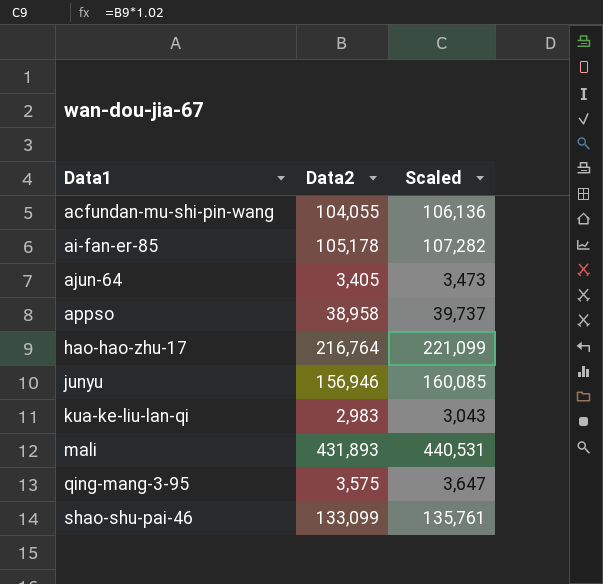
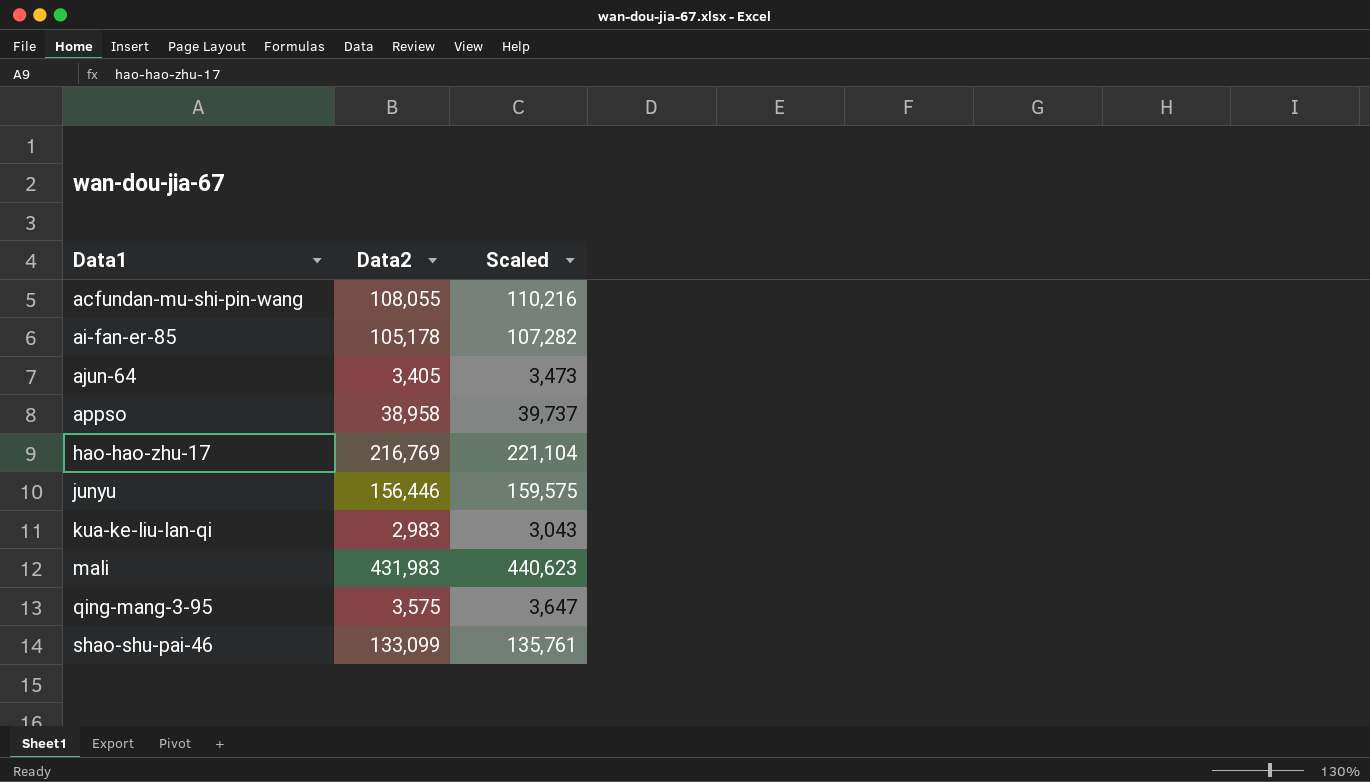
acfundan-mu-shi-pin-wang | Data2: 104,055 -> 108,055
acfundan-mu-shi-pin-wang | Scaled: 106,136 -> 110,216
hao-hao-zhu-17 | Data2: 216,764 -> 216,769
hao-hao-zhu-17 | Scaled: 221,099 -> 221,104
junyu | Data2: 156,946 -> 156,446
junyu | Scaled: 160,085 -> 159,575
mali | Data2: 431,893 -> 431,983
mali | Scaled: 440,531 -> 440,623

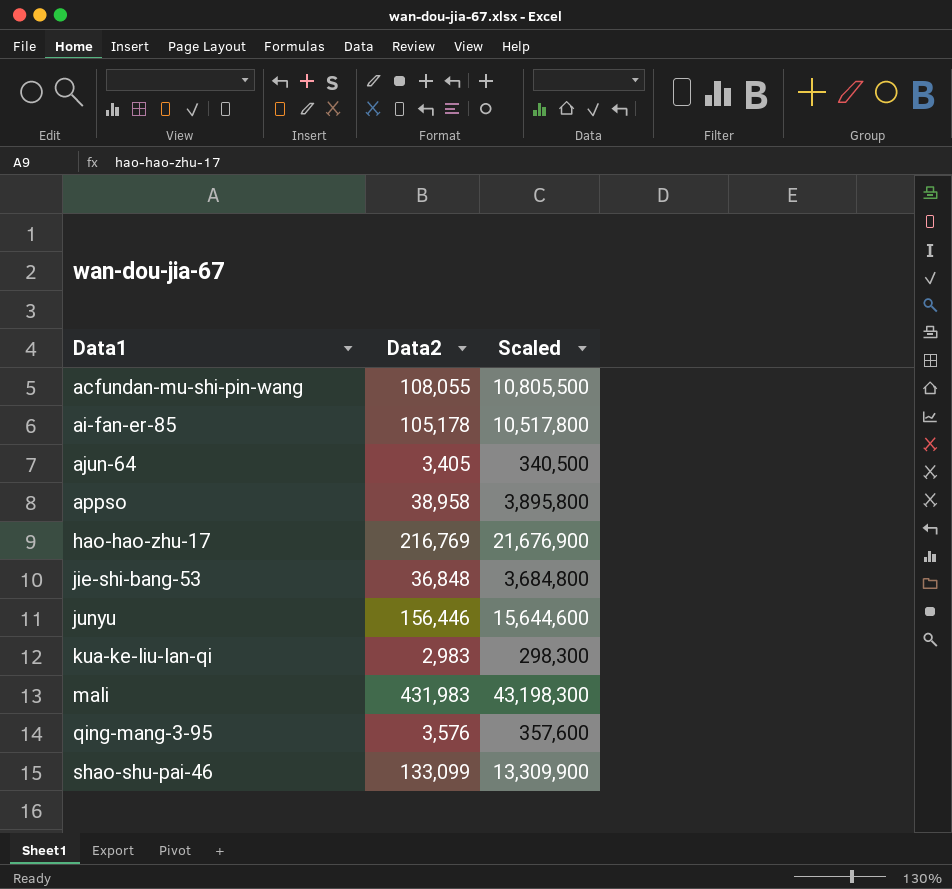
column Scaled | formula: [Data2] * 1.02 -> [Data2] * 100
row jie-shi-bang-53: none -> 36,848 | 3,684,800
qing-mang-3-95 | Data2: 3,575 -> 3,576

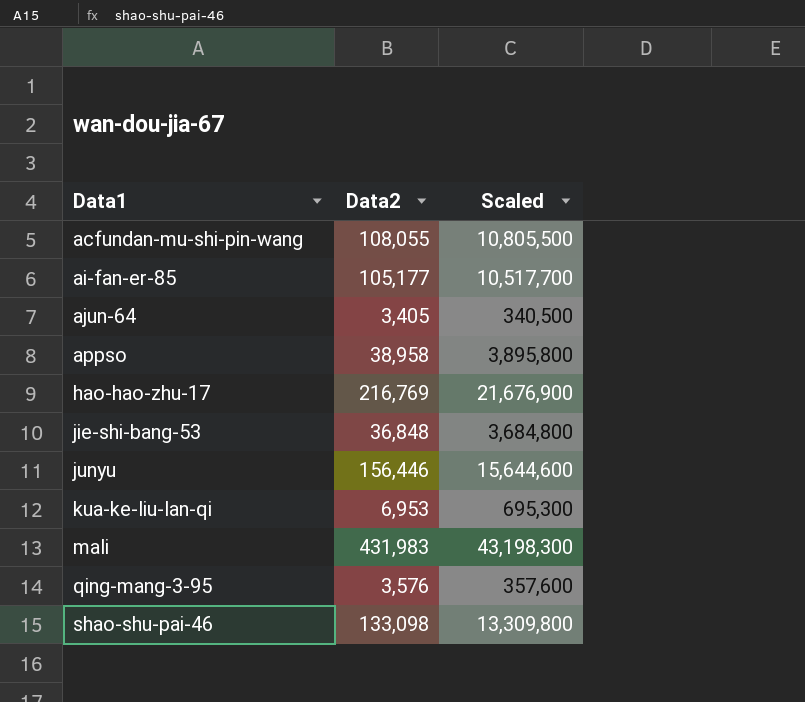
ai-fan-er-85 | Data2: 105,178 -> 105,177
ai-fan-er-85 | Scaled: 10,517,800 -> 10,517,700
kua-ke-liu-lan-qi | Data2: 2,983 -> 6,953
kua-ke-liu-lan-qi | Scaled: 298,300 -> 695,300
shao-shu-pai-46 | Data2: 133,099 -> 133,098
shao-shu-pai-46 | Scaled: 13,309,900 -> 13,309,800

